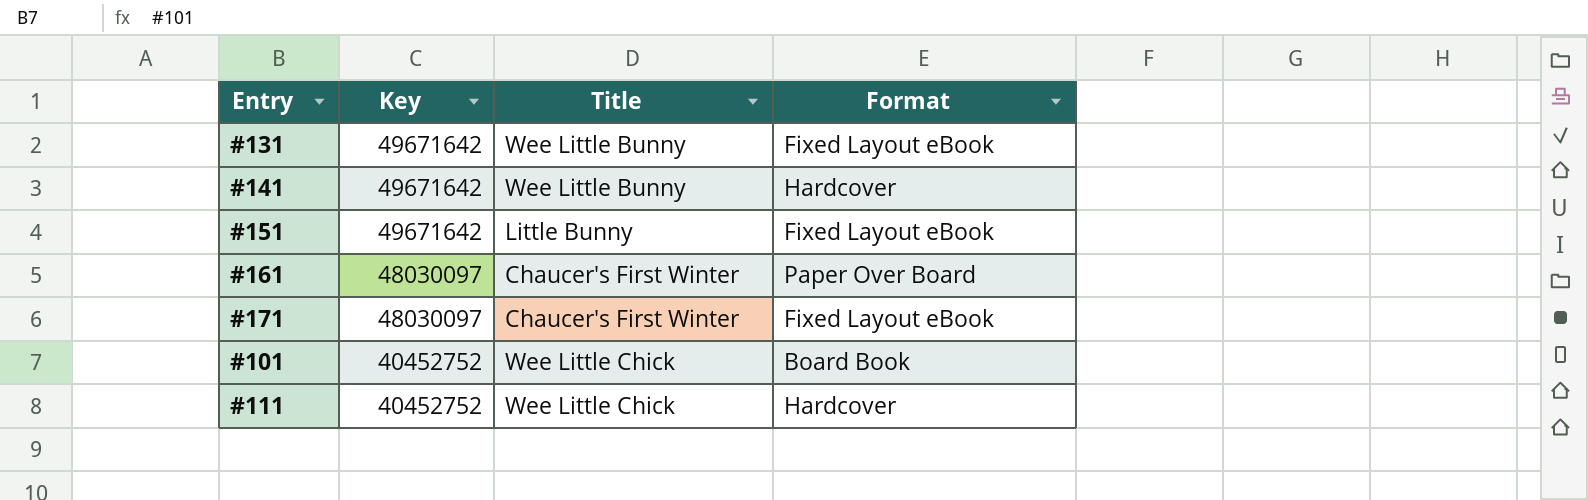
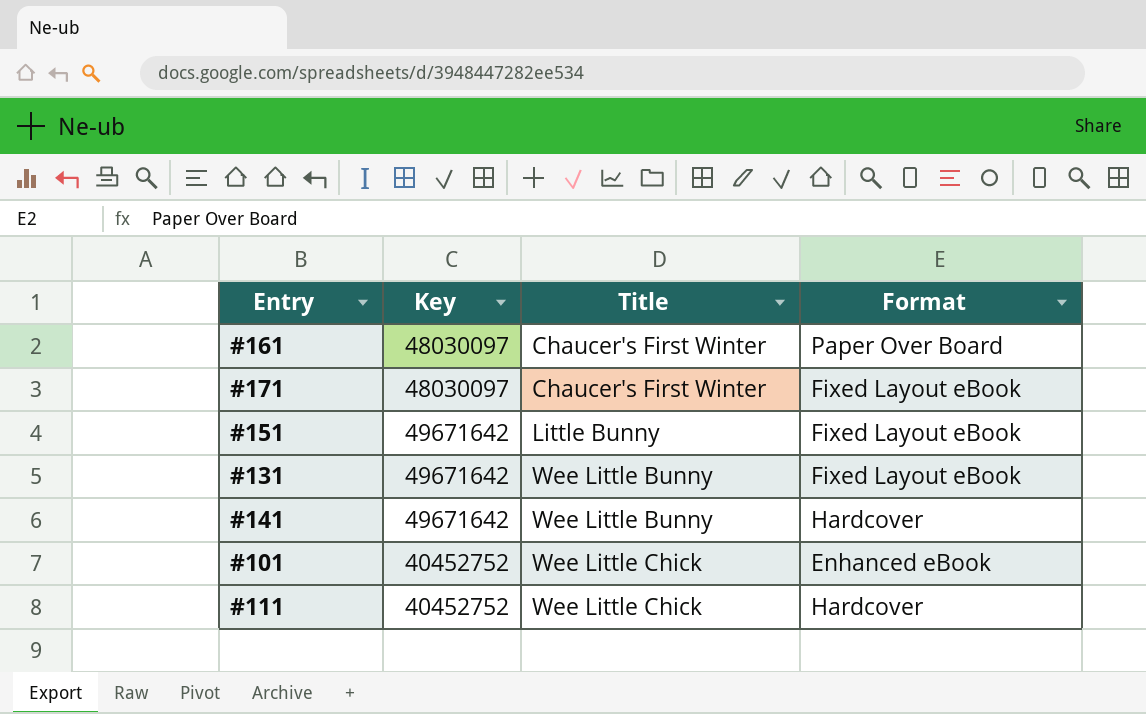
row order: Key descending -> Title ascending
#101 | Format: Board Book -> Enhanced eBook

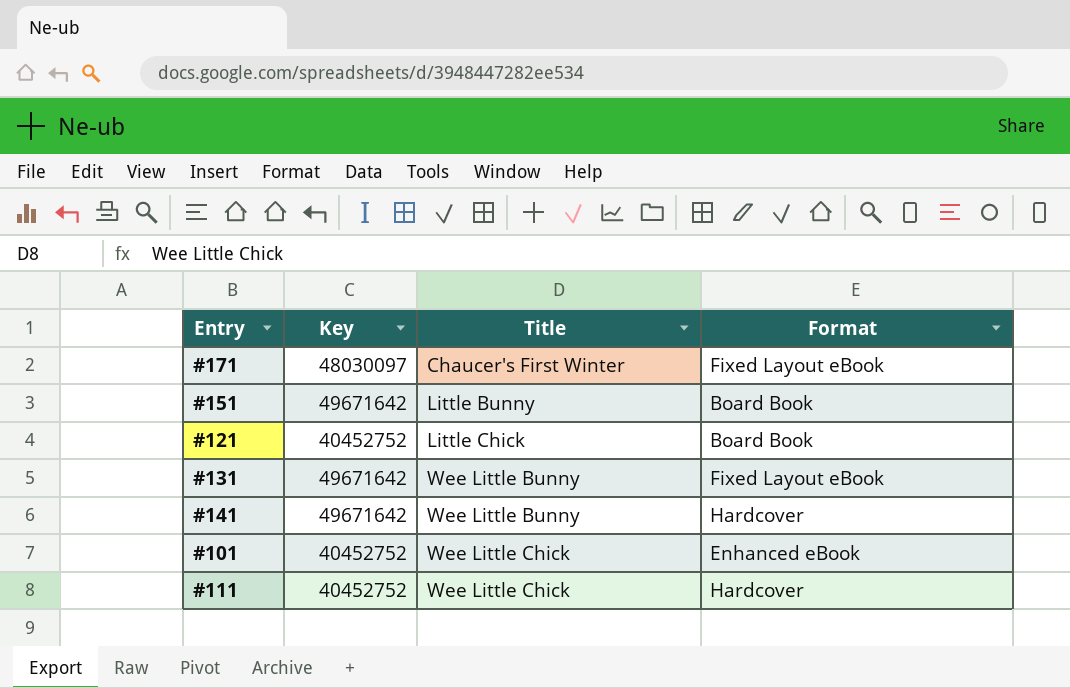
row #161: 48030097 | Chaucer's First Winter | Paper Over Board -> none
#151 | Format: Fixed Layout eBook -> Board Book
row #121: none -> 40452752 | Little Chick | Board Book

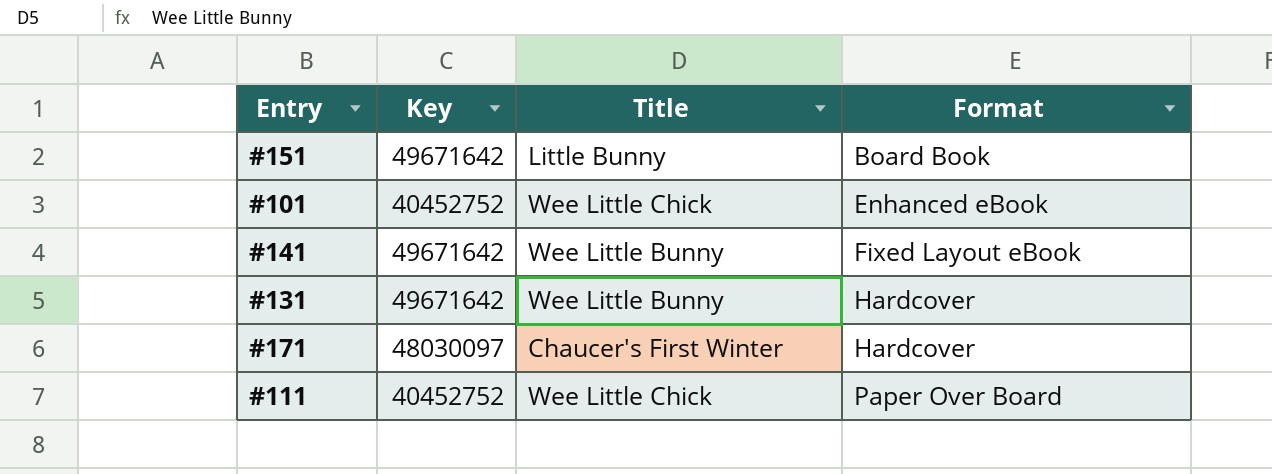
row order: Title ascending -> Format ascending
row #121: 40452752 | Little Chick | Board Book -> none
#141 | Format: Hardcover -> Fixed Layout eBook
#131 | Format: Fixed Layout eBook -> Hardcover
#171 | Format: Fixed Layout eBook -> Hardcover
#111 | Format: Hardcover -> Paper Over Board

